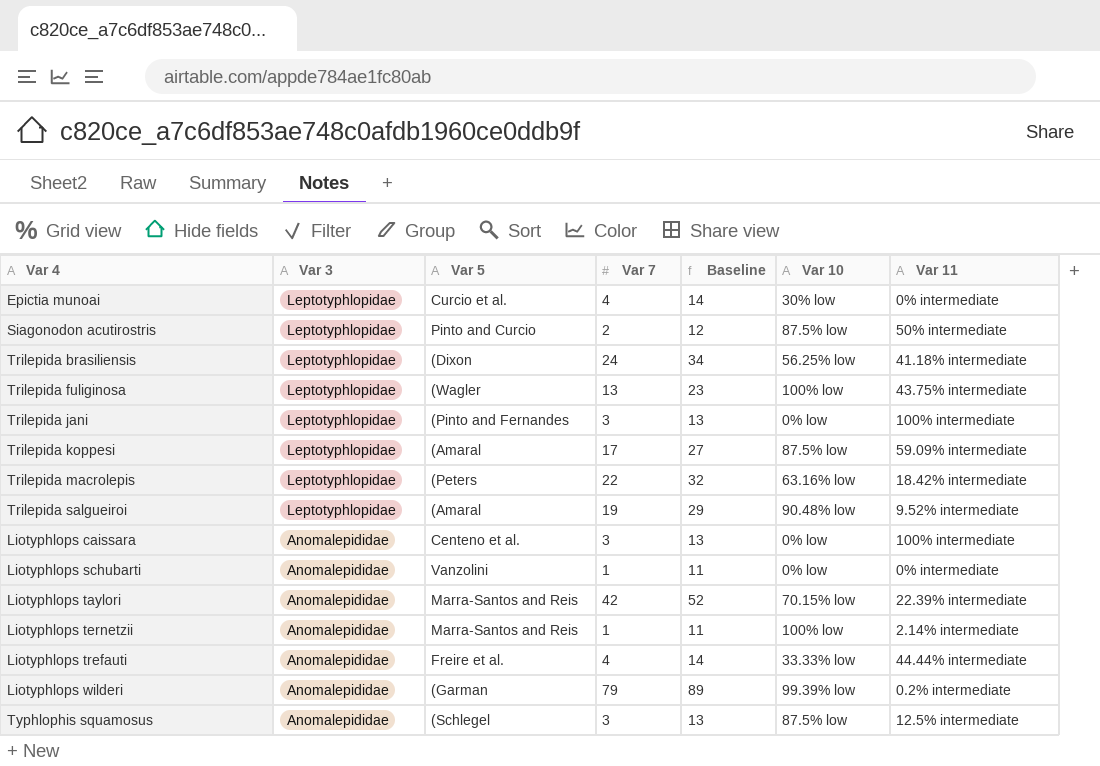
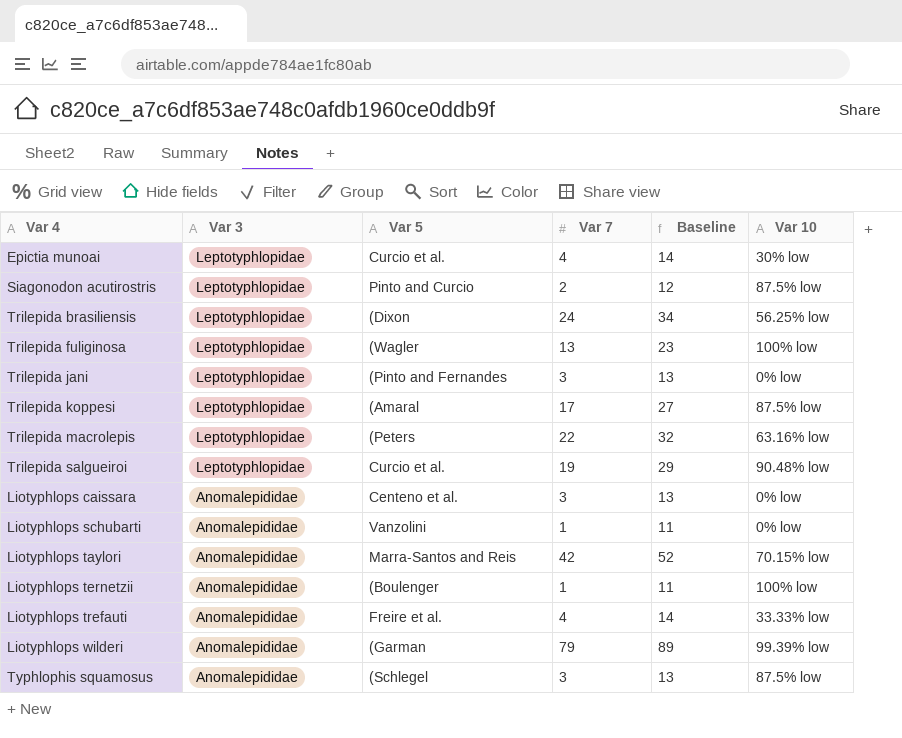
column Var 11 | position: 7 -> none
Trilepida salgueiroi | Var 5: (Amaral -> Curcio et al.
Liotyphlops ternetzii | Var 5: Marra-Santos and Reis -> (Boulenger

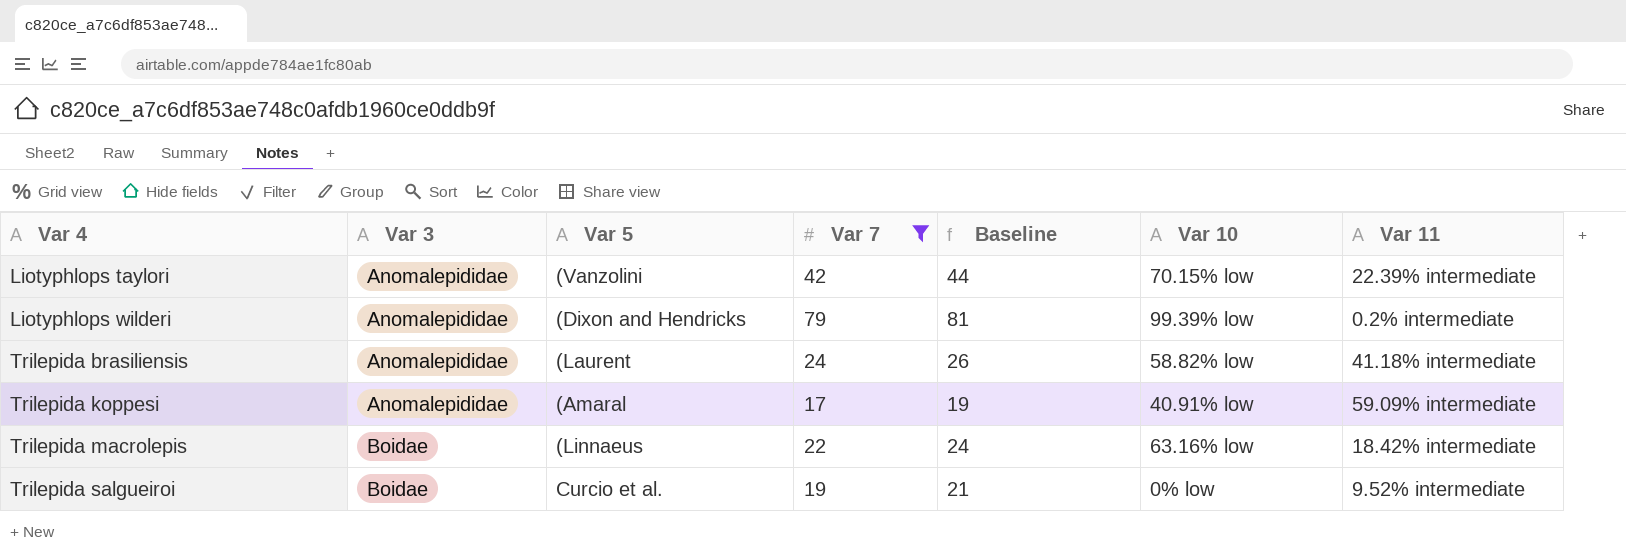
filter: none -> Var 7 >= 17
row order: Var 3 descending -> Var 4 ascending
column Baseline | formula: [Var 7] + 10 -> [Var 7] + 2
column Var 11 | position: none -> 7
Liotyphlops taylori | Var 5: Marra-Santos and Reis -> (Vanzolini
Liotyphlops wilderi | Var 5: (Garman -> (Dixon and Hendricks
Trilepida brasiliensis | Var 3: Leptotyphlopidae -> Anomalepididae
Trilepida brasiliensis | Var 5: (Dixon -> (Laurent
Trilepida brasiliensis | Var 10: 56.25% low -> 58.82% low
Trilepida koppesi | Var 3: Leptotyphlopidae -> Anomalepididae
Trilepida koppesi | Var 10: 87.5% low -> 40.91% low
Trilepida macrolepis | Var 3: Leptotyphlopidae -> Boidae
Trilepida macrolepis | Var 5: (Peters -> (Linnaeus
Trilepida salgueiroi | Var 3: Leptotyphlopidae -> Boidae
Trilepida salgueiroi | Var 10: 90.48% low -> 0% low

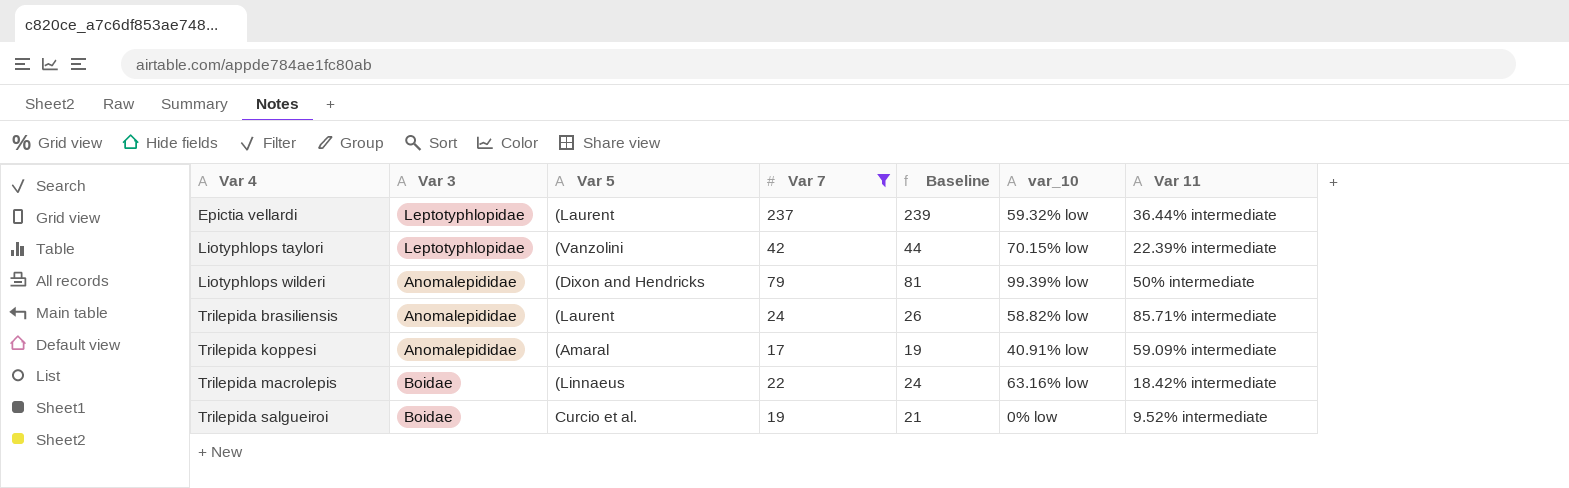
column name: Var 10 -> var_10
row Epictia vellardi: none -> Leptotyphlopidae | (Laurent | 237 | 239 | 59.32% low | 36.44% intermediate
Liotyphlops taylori | Var 3: Anomalepididae -> Leptotyphlopidae
Liotyphlops wilderi | Var 11: 0.2% intermediate -> 50% intermediate
Trilepida brasiliensis | Var 11: 41.18% intermediate -> 85.71% intermediate

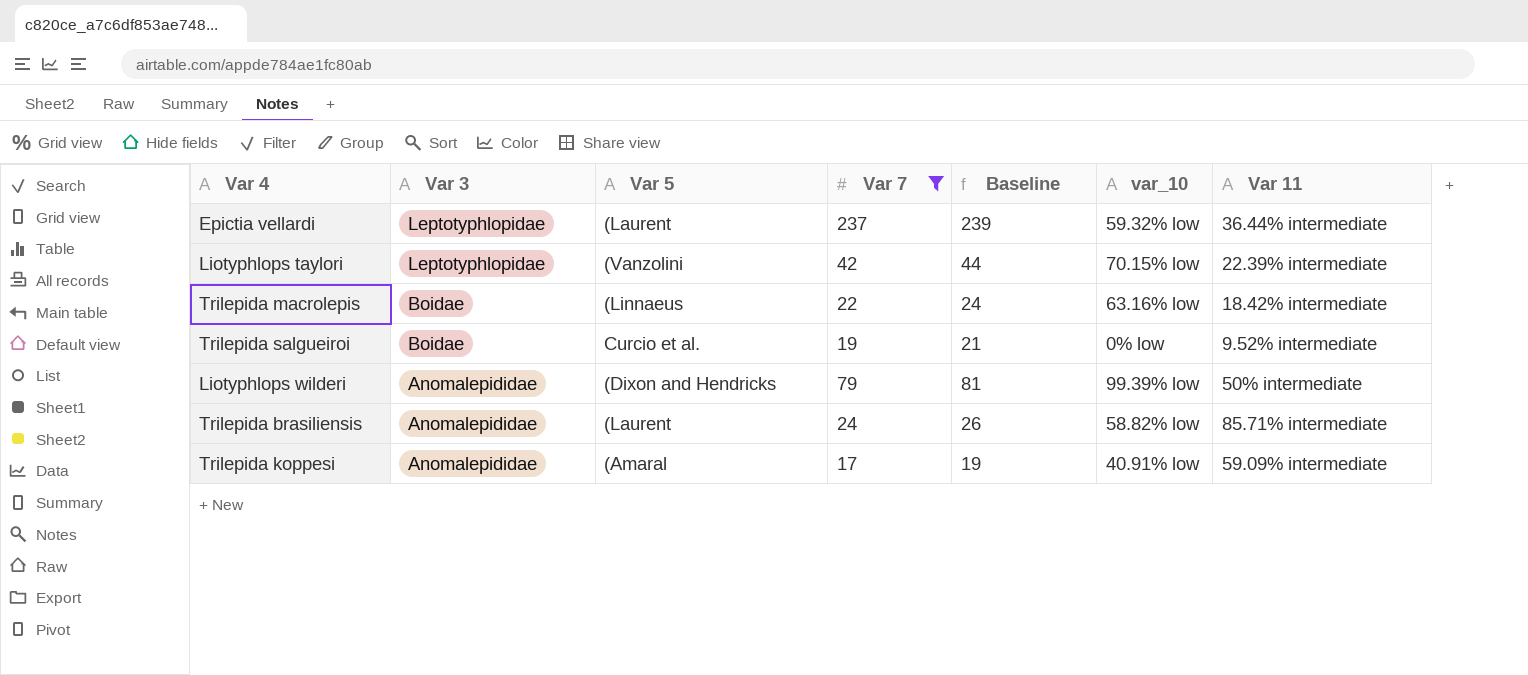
row order: Var 4 ascending -> Var 3 descending

